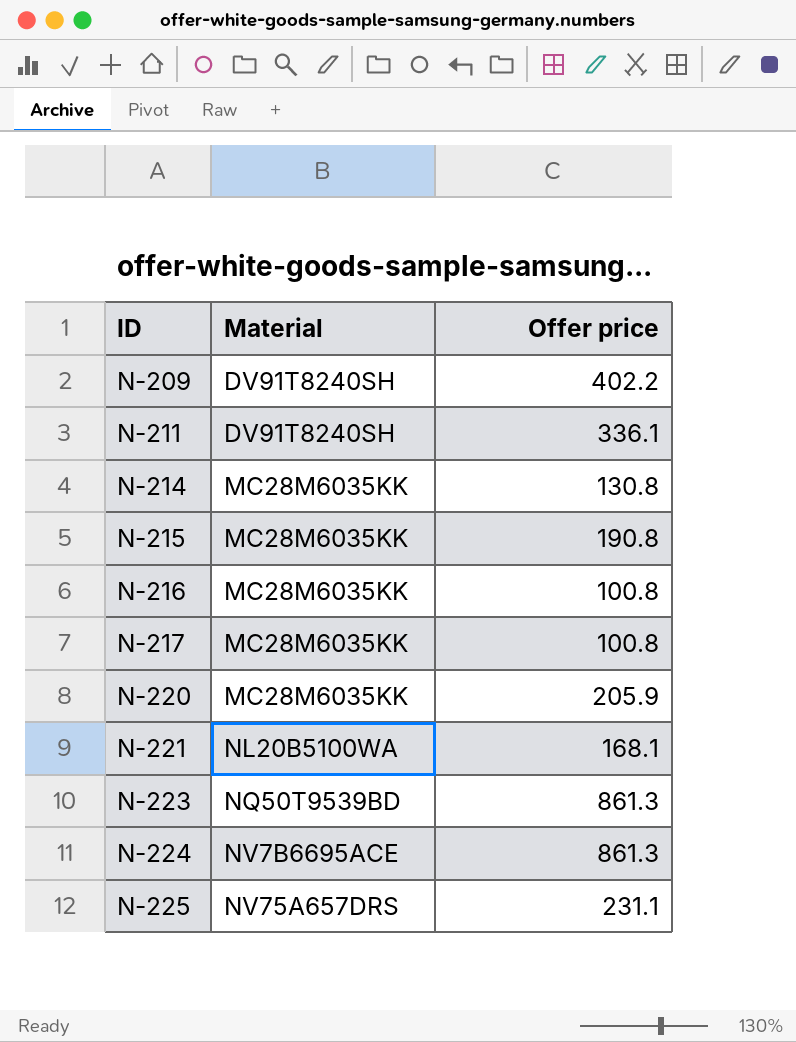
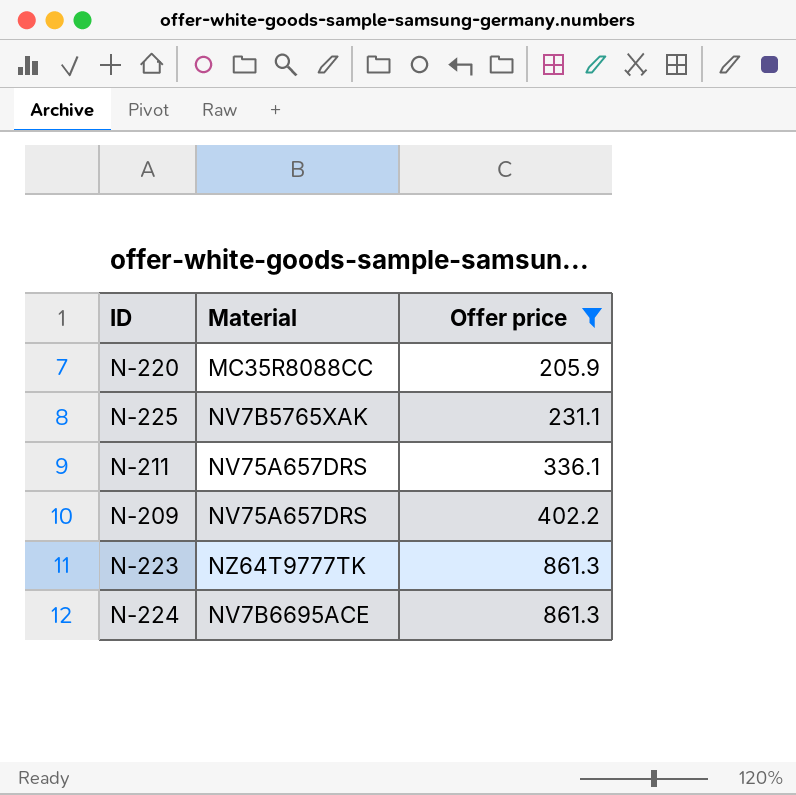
filter: none -> Offer price >= 205.9
row order: ID ascending -> Offer price ascending
N-220 | Material: MC28M6035KK -> MC35R8088CC
N-225 | Material: NV75A657DRS -> NV7B5765XAK
N-211 | Material: DV91T8240SH -> NV75A657DRS
N-209 | Material: DV91T8240SH -> NV75A657DRS
N-223 | Material: NQ50T9539BD -> NZ64T9777TK

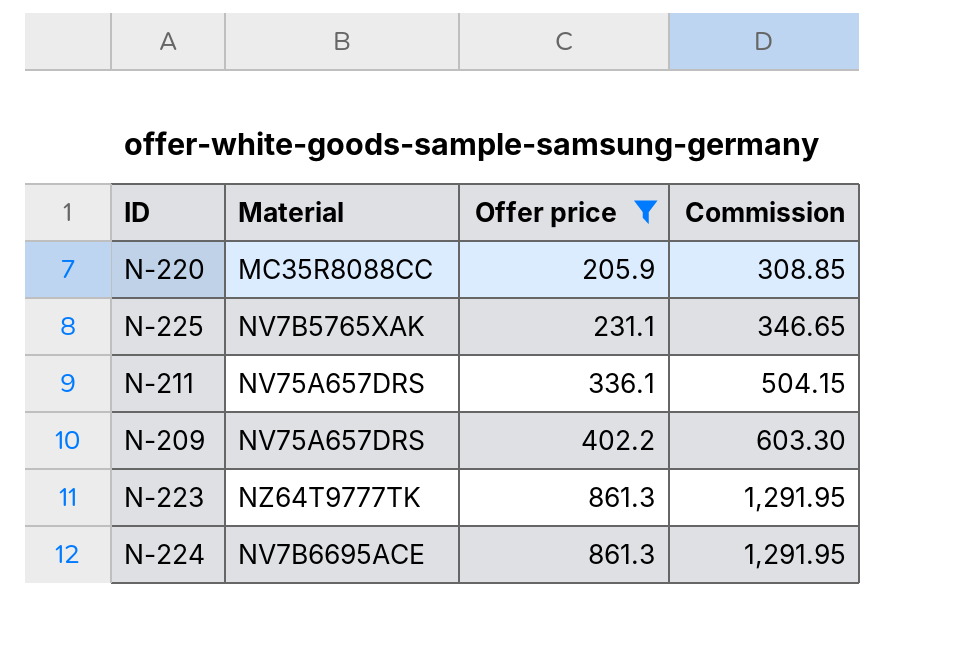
column Commission | formula: none -> [Offer price] * 1.5

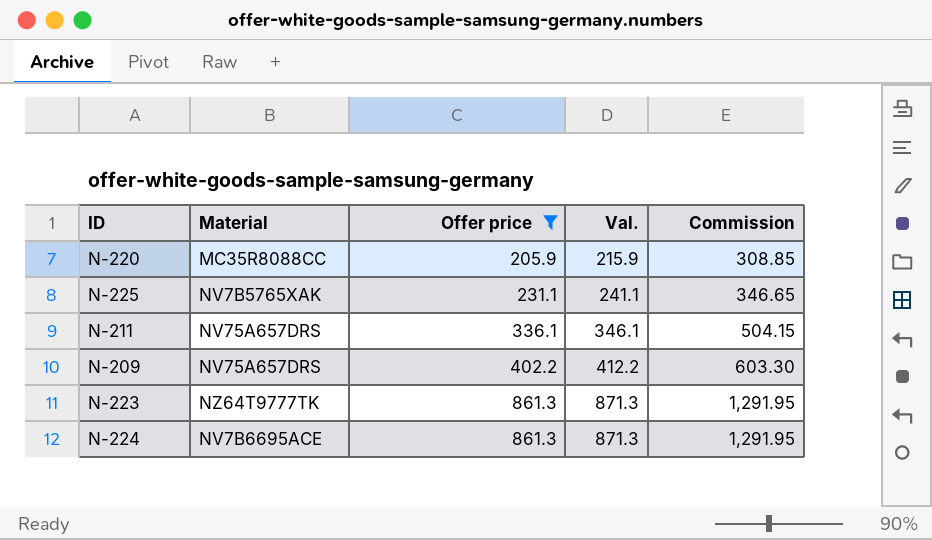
column Val. | formula: none -> [Offer price] + 10

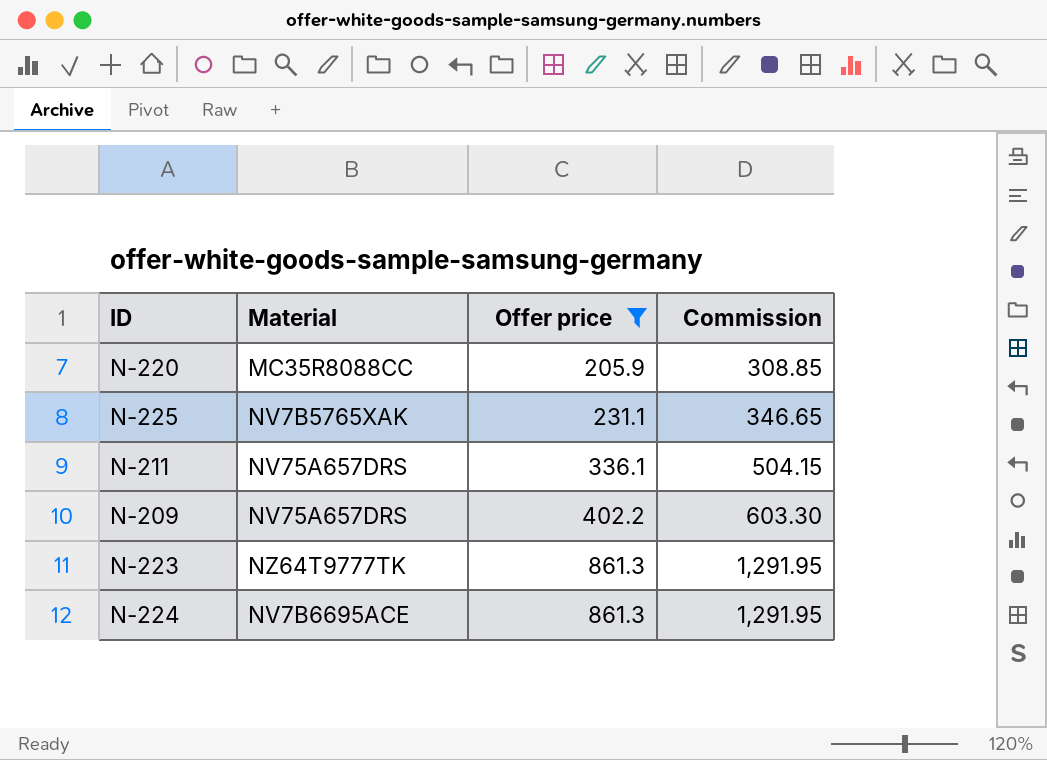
column Val. | formula: [Offer price] + 10 -> none

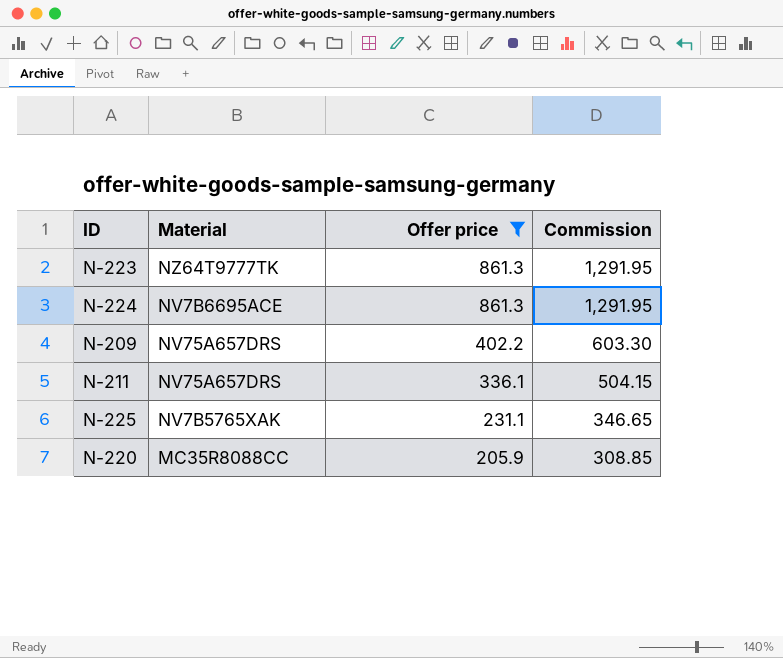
row order: Offer price ascending -> Offer price descending

